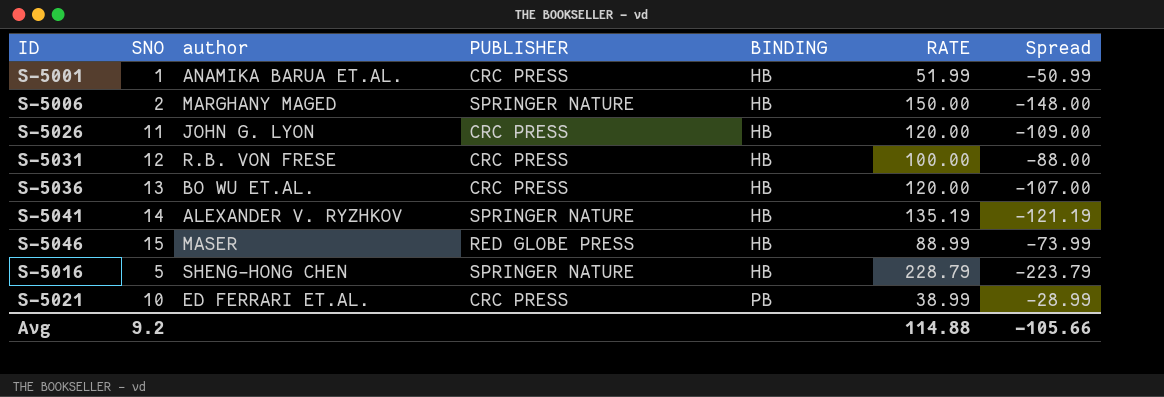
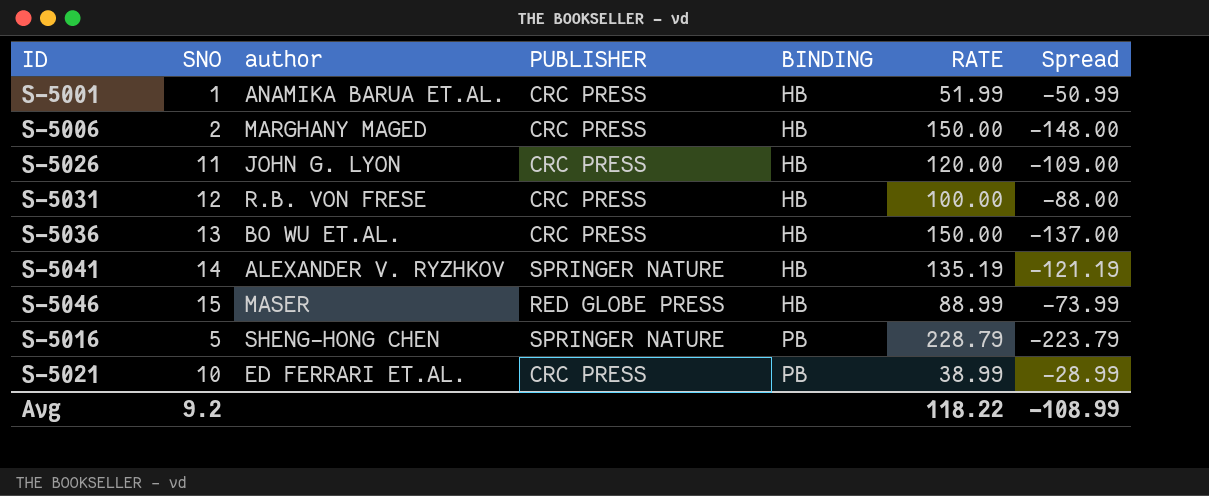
S-5006 | PUBLISHER: SPRINGER NATURE -> CRC PRESS
S-5036 | RATE: 120.00 -> 150.00
S-5036 | Spread: -107.00 -> -137.00
S-5016 | BINDING: HB -> PB
Avg | RATE: 114.88 -> 118.22
Avg | Spread: -105.66 -> -108.99

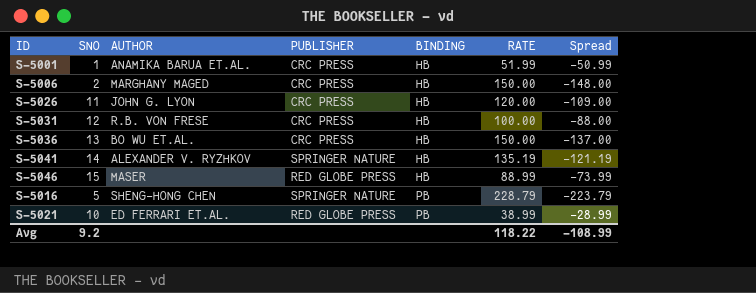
column name: author -> AUTHOR
S-5021 | PUBLISHER: CRC PRESS -> RED GLOBE PRESS

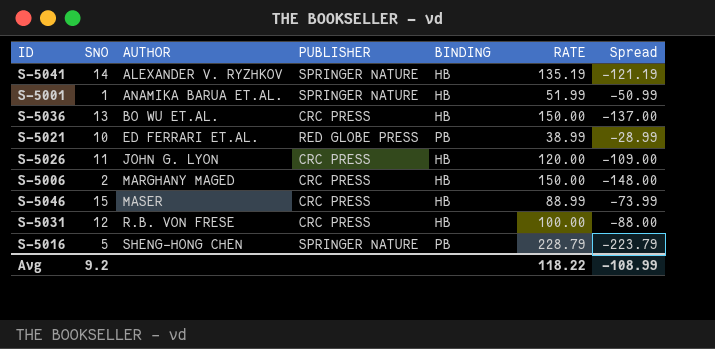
row order: BINDING ascending -> AUTHOR ascending
S-5001 | PUBLISHER: CRC PRESS -> SPRINGER NATURE
S-5046 | PUBLISHER: RED GLOBE PRESS -> CRC PRESS

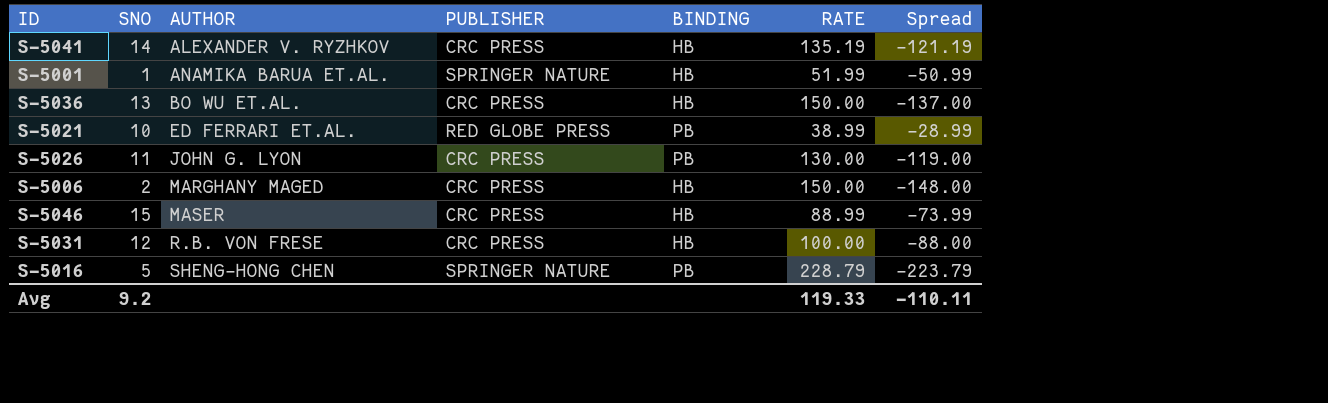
S-5041 | PUBLISHER: SPRINGER NATURE -> CRC PRESS
S-5026 | BINDING: HB -> PB
S-5026 | RATE: 120.00 -> 130.00
S-5026 | Spread: -109.00 -> -119.00
Avg | RATE: 118.22 -> 119.33
Avg | Spread: -108.99 -> -110.11

